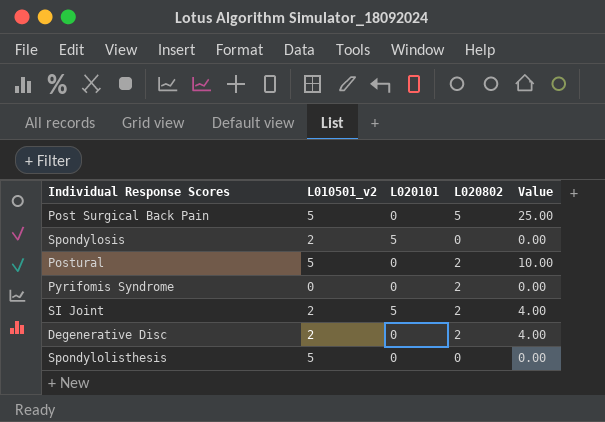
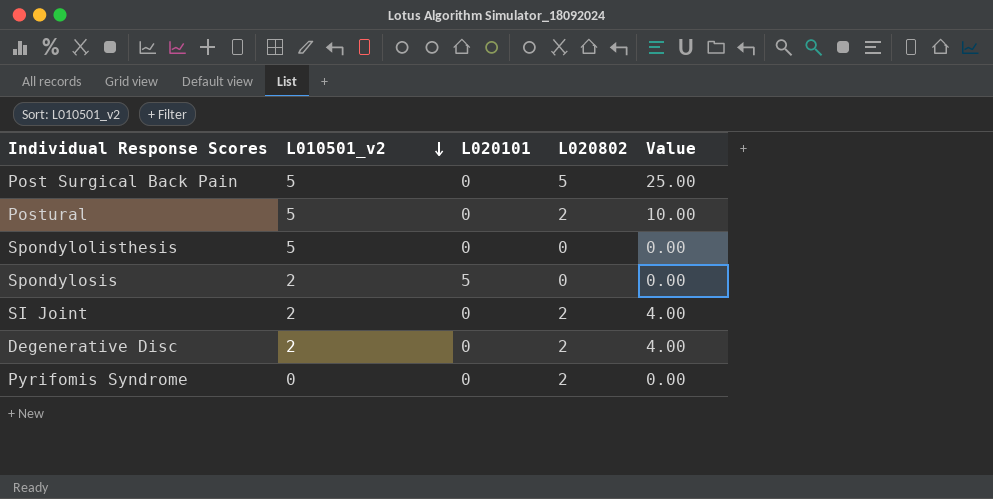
row order: none -> L010501_v2 descending
SI Joint | L020101: 5 -> 0

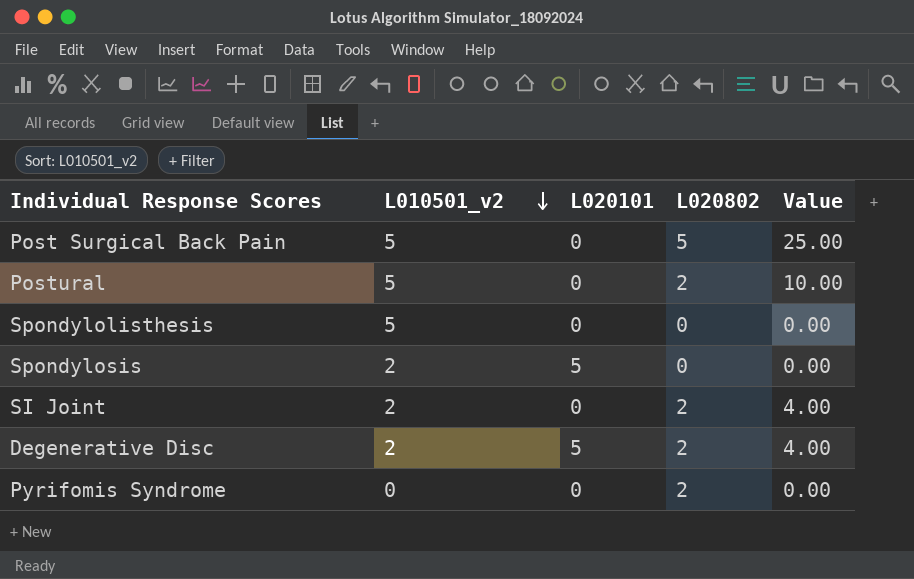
Degenerative Disc | L020101: 0 -> 5

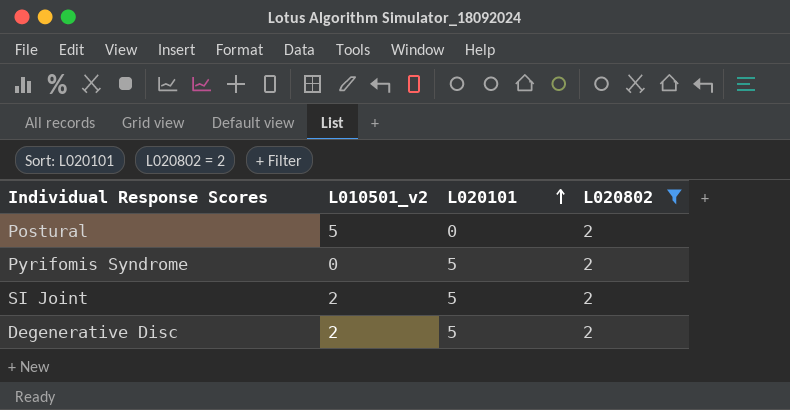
filter: none -> L020802 = 2
row order: L010501_v2 descending -> L020101 ascending
column Value | formula: [L010501_v2] * [L020802] -> none
Pyrifomis Syndrome | L020101: 0 -> 5
SI Joint | L020101: 0 -> 5

